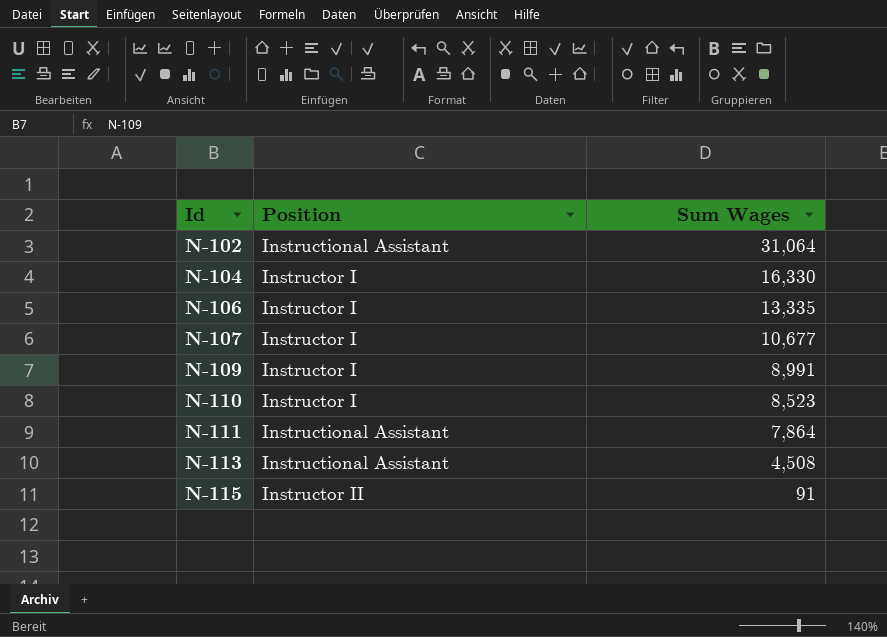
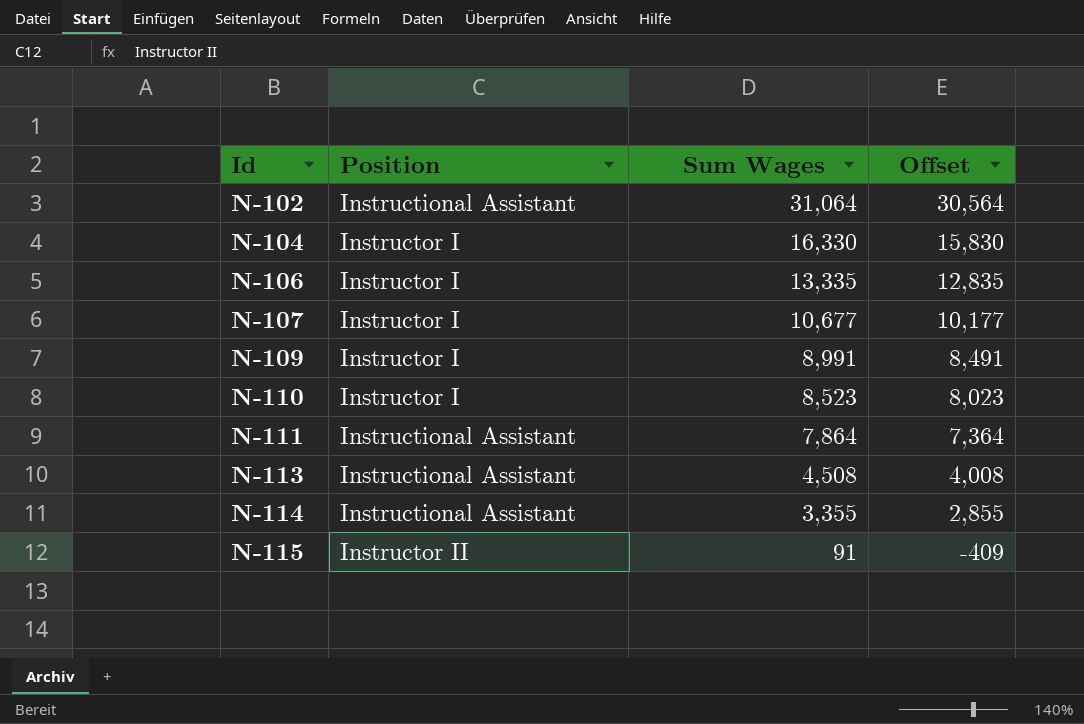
column Offset | formula: none -> [Sum Wages] - 500
row N-114: none -> Instructional Assistant | 3,355 | 2,855

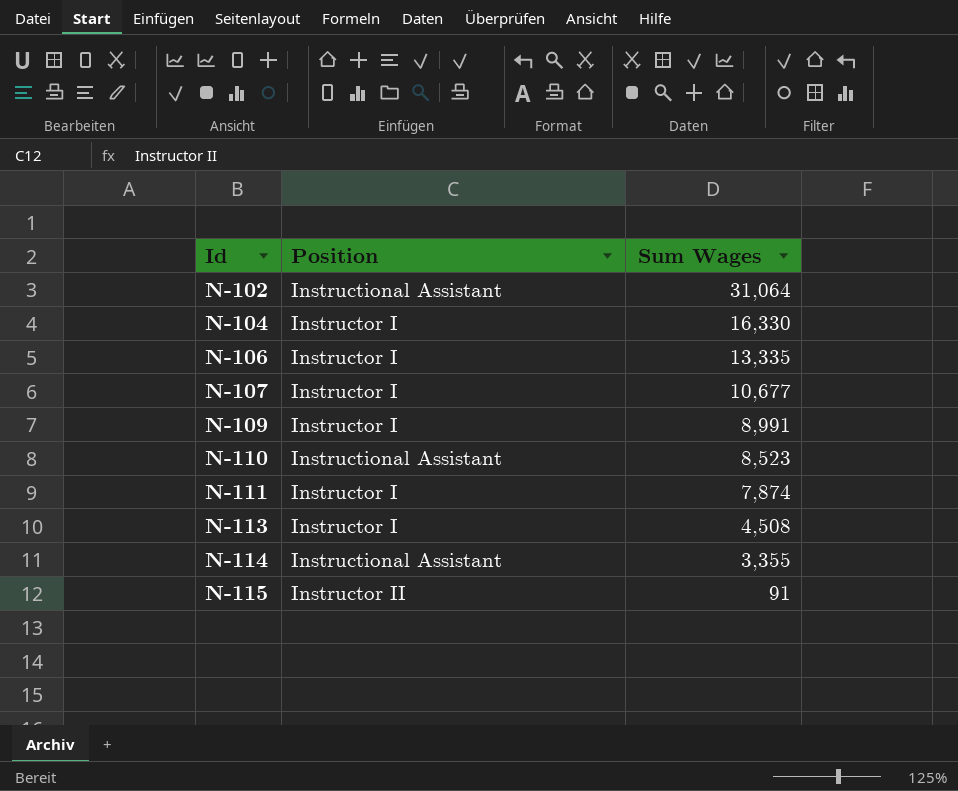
column Offset | formula: [Sum Wages] - 500 -> none
N-110 | Position: Instructor I -> Instructional Assistant
N-111 | Position: Instructional Assistant -> Instructor I
N-111 | Sum Wages: 7,864 -> 7,874
N-113 | Position: Instructional Assistant -> Instructor I

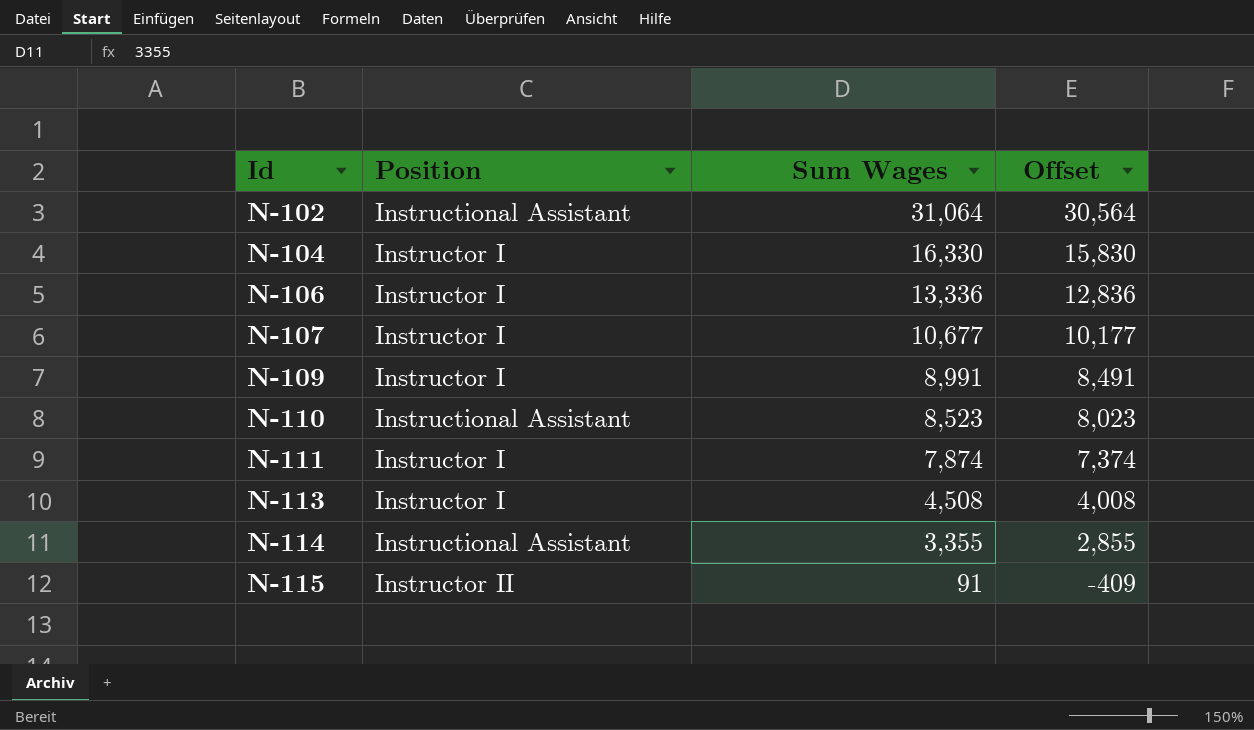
column Offset | formula: none -> [Sum Wages] - 500
N-106 | Sum Wages: 13,335 -> 13,336

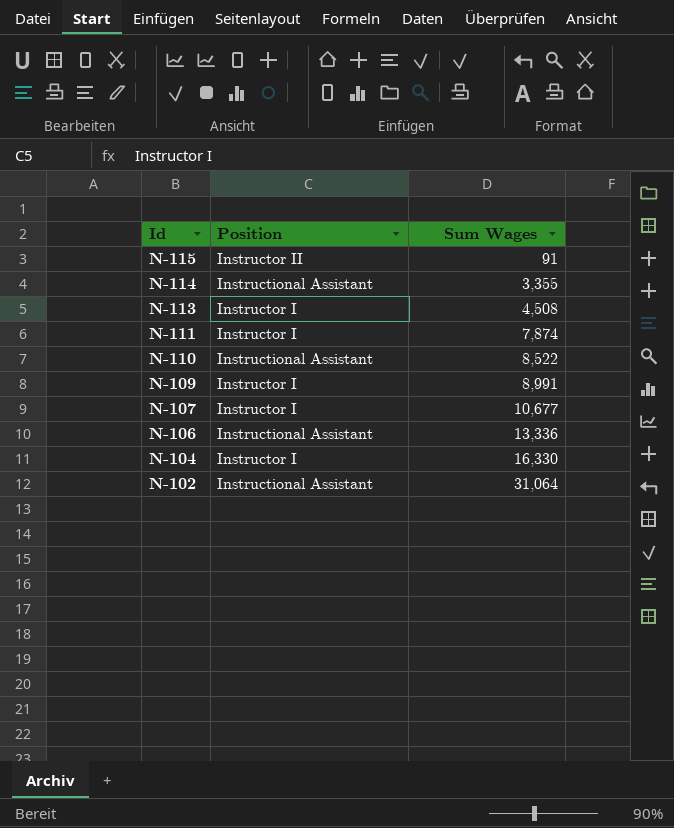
row order: Id ascending -> Id descending
column Offset | formula: [Sum Wages] - 500 -> none
N-110 | Sum Wages: 8,523 -> 8,522
N-106 | Position: Instructor I -> Instructional Assistant

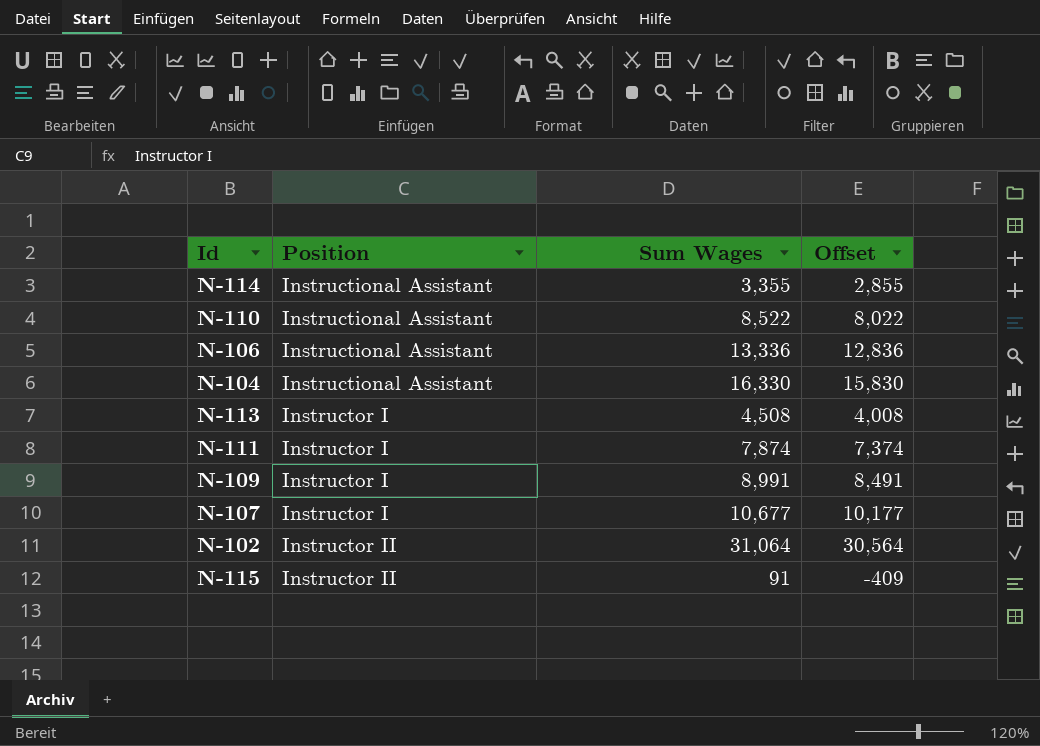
row order: Id descending -> Position ascending
column Offset | formula: none -> [Sum Wages] - 500
N-104 | Position: Instructor I -> Instructional Assistant
N-102 | Position: Instructional Assistant -> Instructor II

